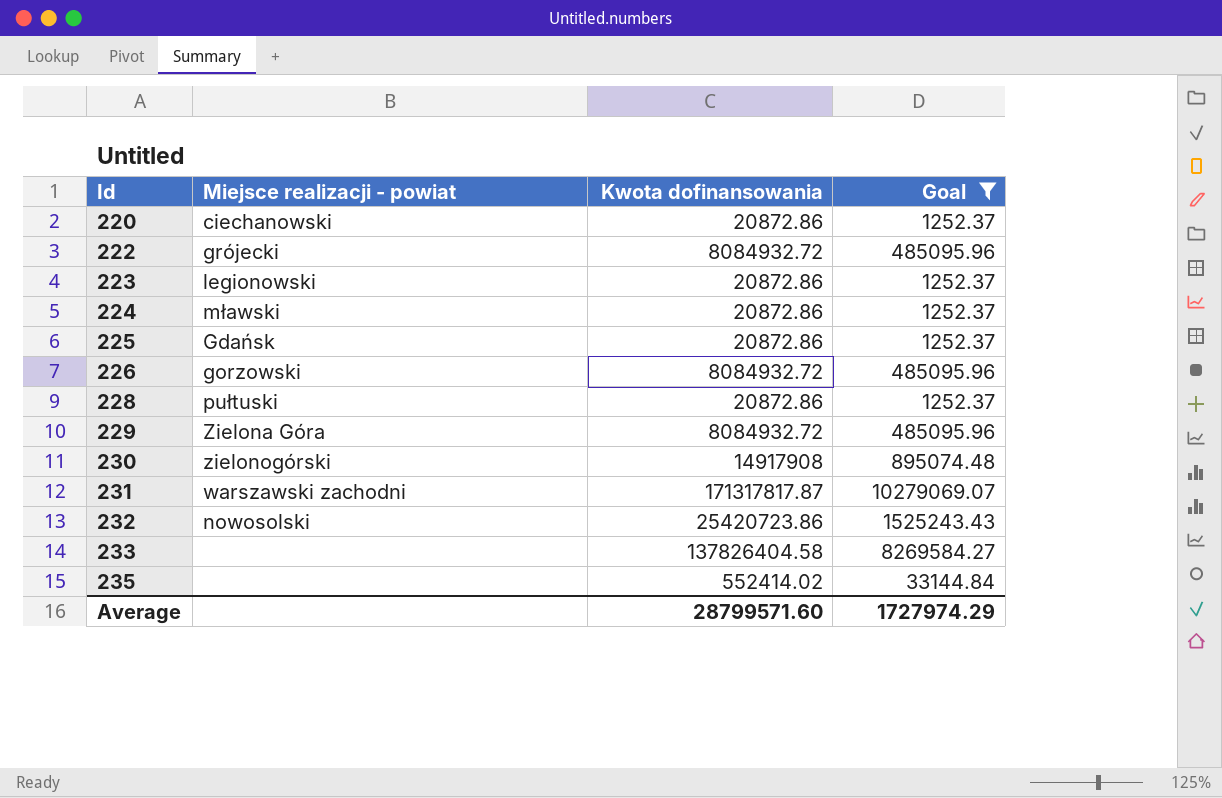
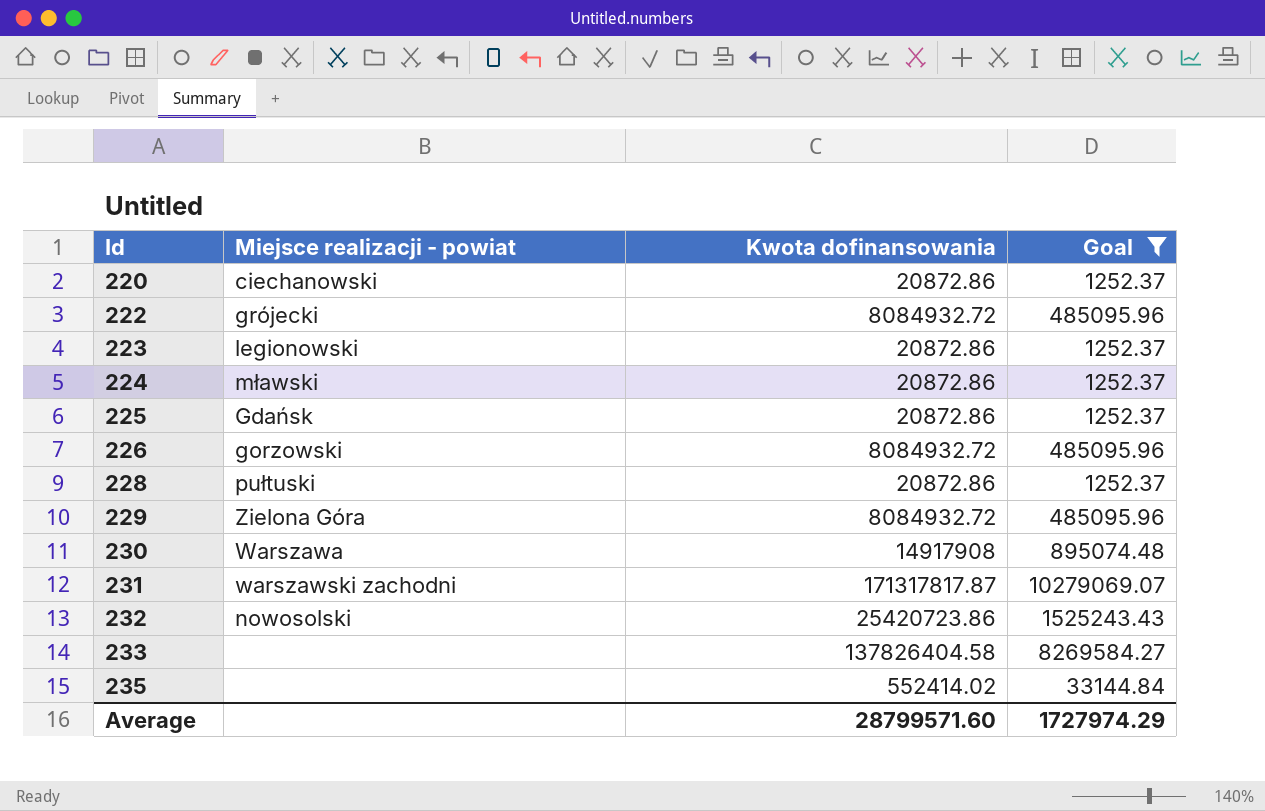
230 | Miejsce realizacji - powiat: zielonogórski -> Warszawa

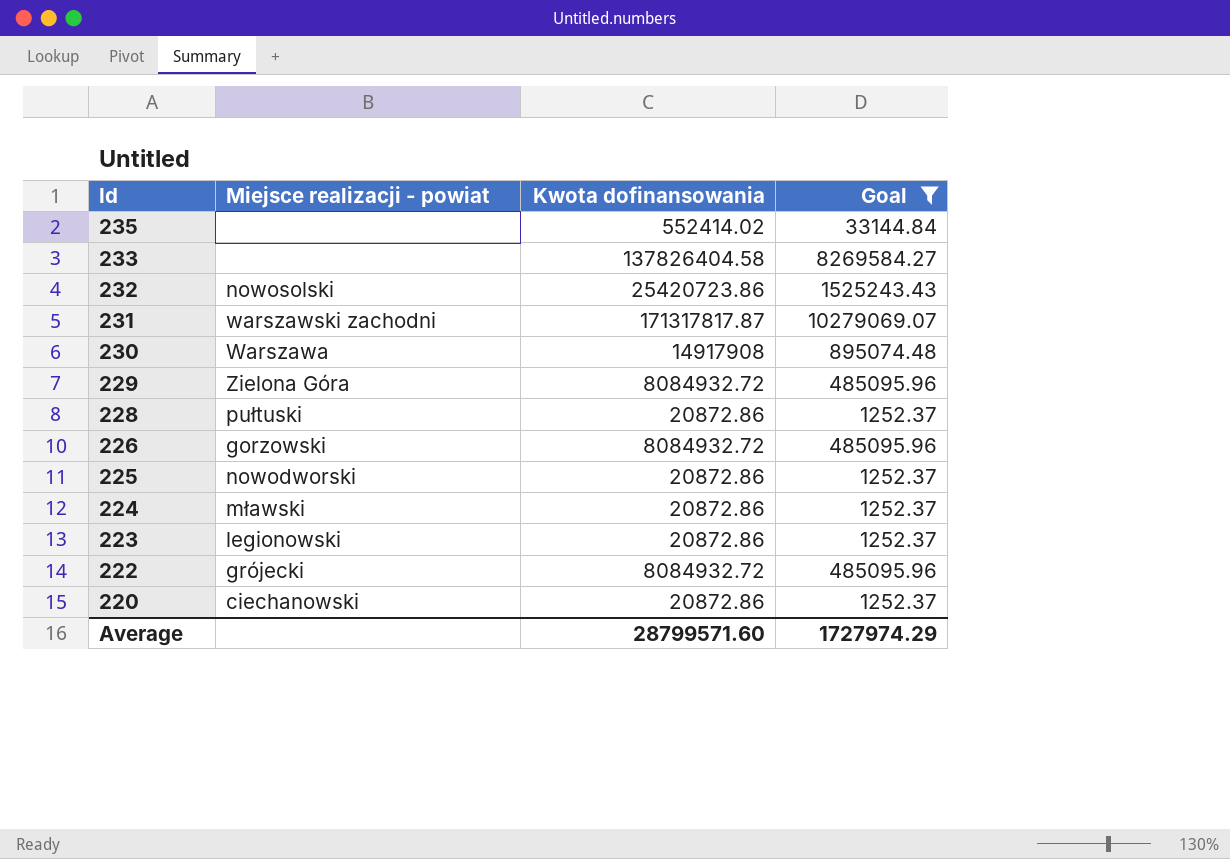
row order: Id ascending -> Id descending
225 | Miejsce realizacji - powiat: Gdańsk -> nowodworski

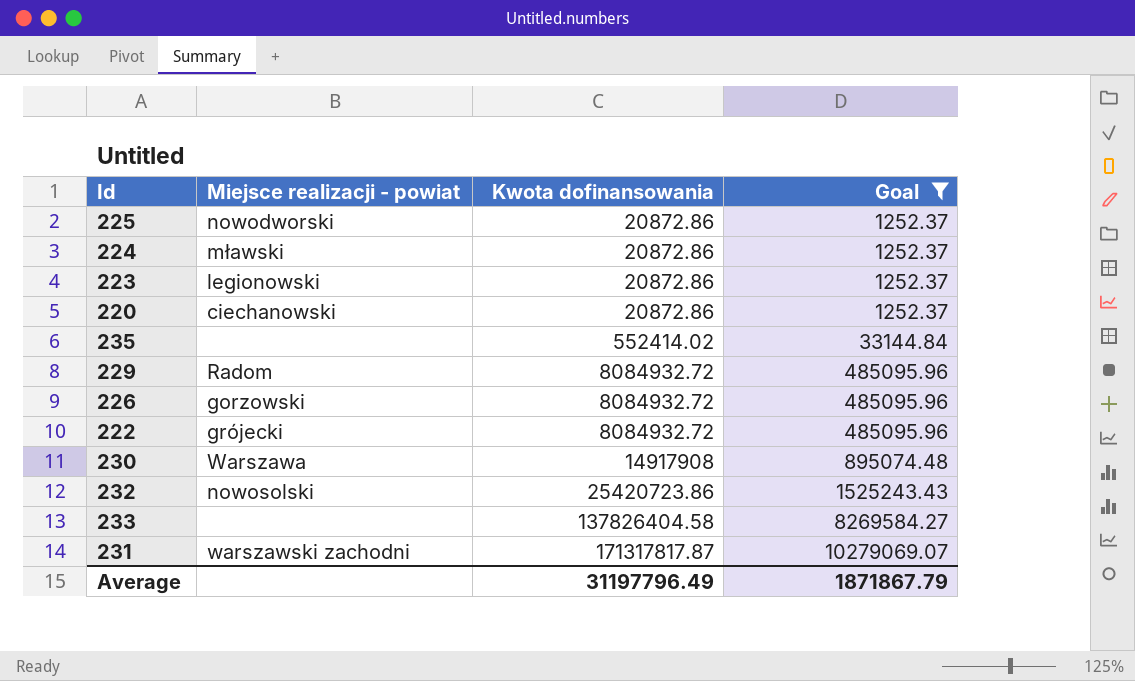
row order: Id descending -> Kwota dofinansowania ascending
row 228: pułtuski | 20872.86 | 1252.37 -> none
229 | Miejsce realizacji - powiat: Zielona Góra -> Radom
Average | Kwota dofinansowania: 28799571.60 -> 31197796.49
Average | Goal: 1727974.29 -> 1871867.79

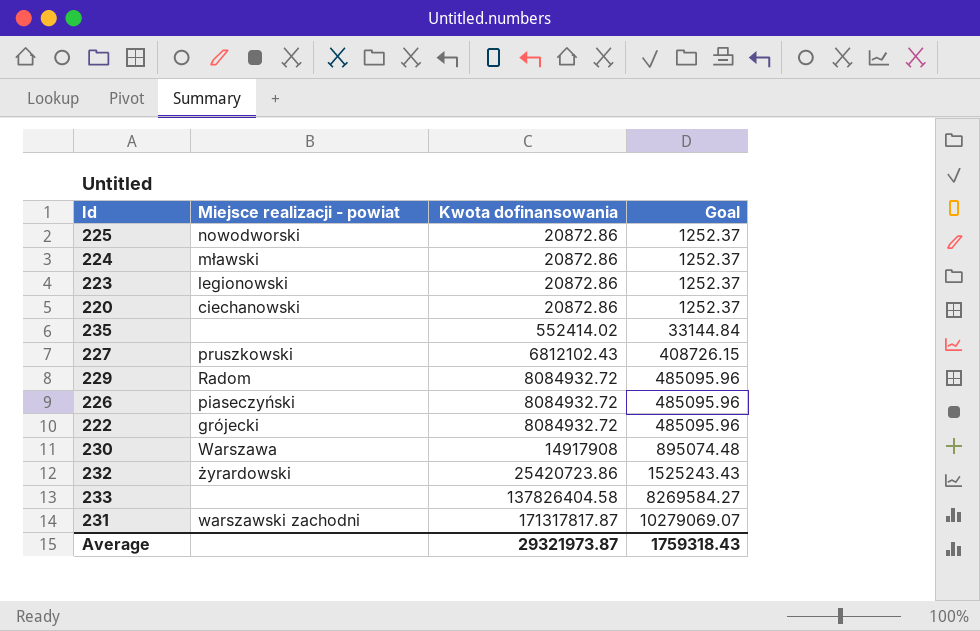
filter: Goal != 408726.15 -> none
226 | Miejsce realizacji - powiat: gorzowski -> piaseczyński
232 | Miejsce realizacji - powiat: nowosolski -> żyrardowski
Average | Kwota dofinansowania: 31197796.49 -> 29321973.87
Average | Goal: 1871867.79 -> 1759318.43

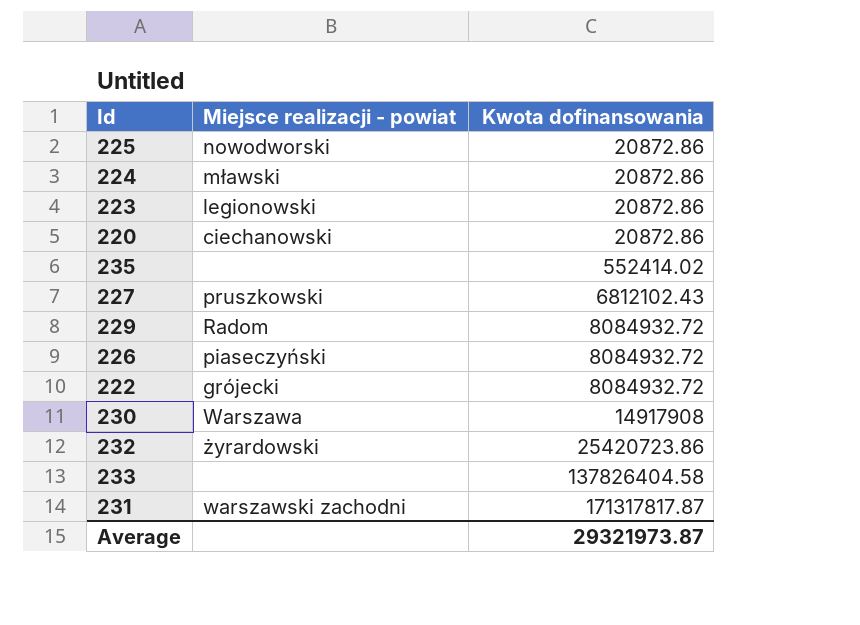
column Goal | formula: [Kwota dofinansowania] * 0.06 -> none

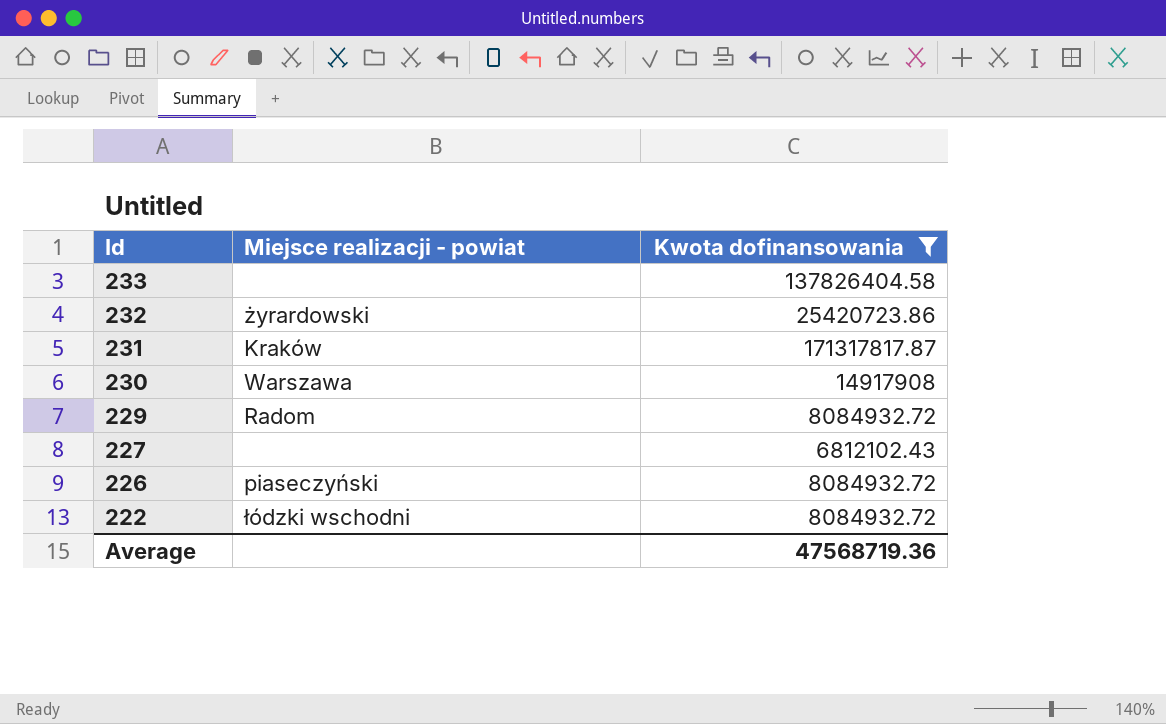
filter: none -> Kwota dofinansowania >= 6812102.43
row order: Kwota dofinansowania ascending -> Id descending
231 | Miejsce realizacji - powiat: warszawski zachodni -> Kraków
227 | Miejsce realizacji - powiat: pruszkowski -> none
222 | Miejsce realizacji - powiat: grójecki -> łódzki wschodni
Average | Kwota dofinansowania: 29321973.87 -> 47568719.36

